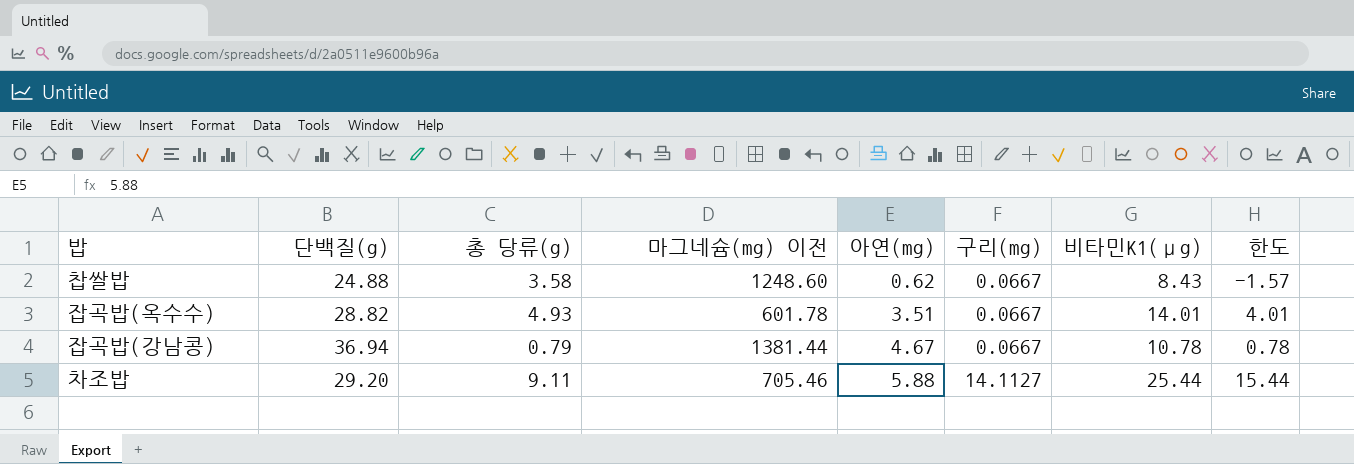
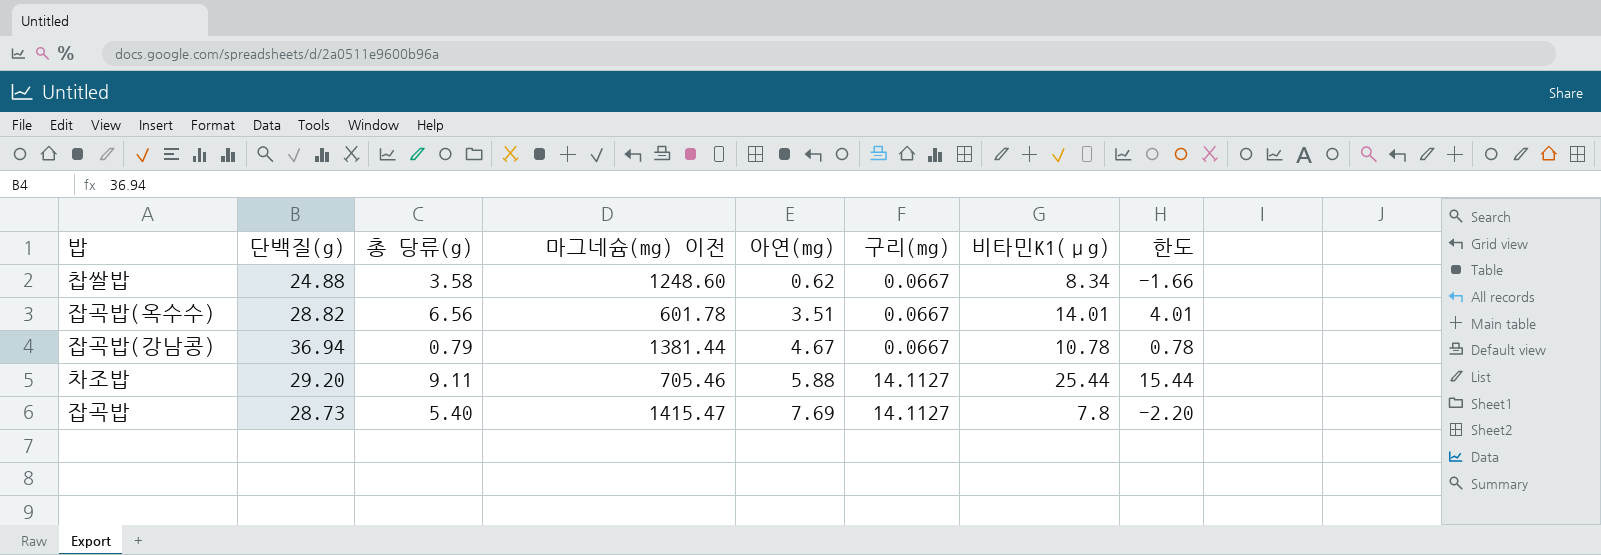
찹쌀밥 | 비타민K1(μg): 8.43 -> 8.34
찹쌀밥 | 한도: -1.57 -> -1.66
잡곡밥(옥수수) | 총 당류(g): 4.93 -> 6.56
row 잡곡밥: none -> 28.73 | 5.40 | 1415.47 | 7.69 | 14.1127 | 7.8 | -2.20

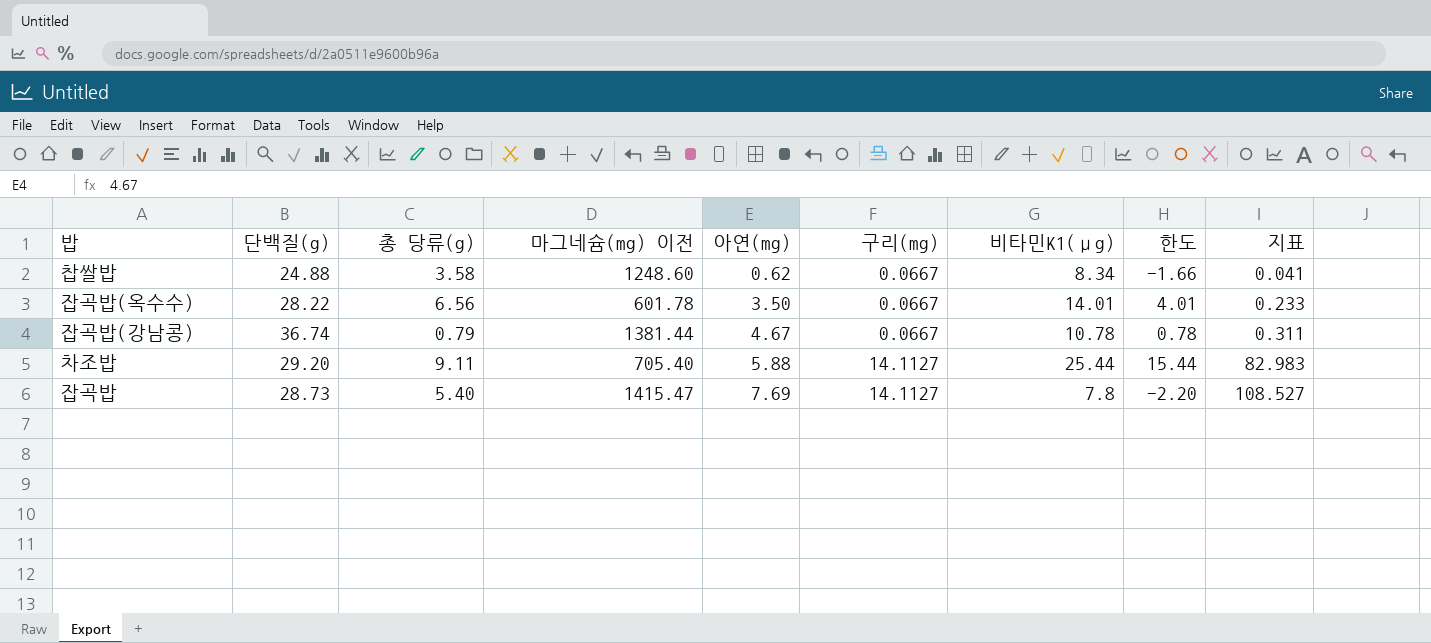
column 지표 | formula: none -> [아연(mg)] * [구리(mg)]
잡곡밥(옥수수) | 단백질(g): 28.82 -> 28.22
잡곡밥(옥수수) | 아연(mg): 3.51 -> 3.50
잡곡밥(강남콩) | 단백질(g): 36.94 -> 36.74
차조밥 | 마그네슘(mg) 이전: 705.46 -> 705.40

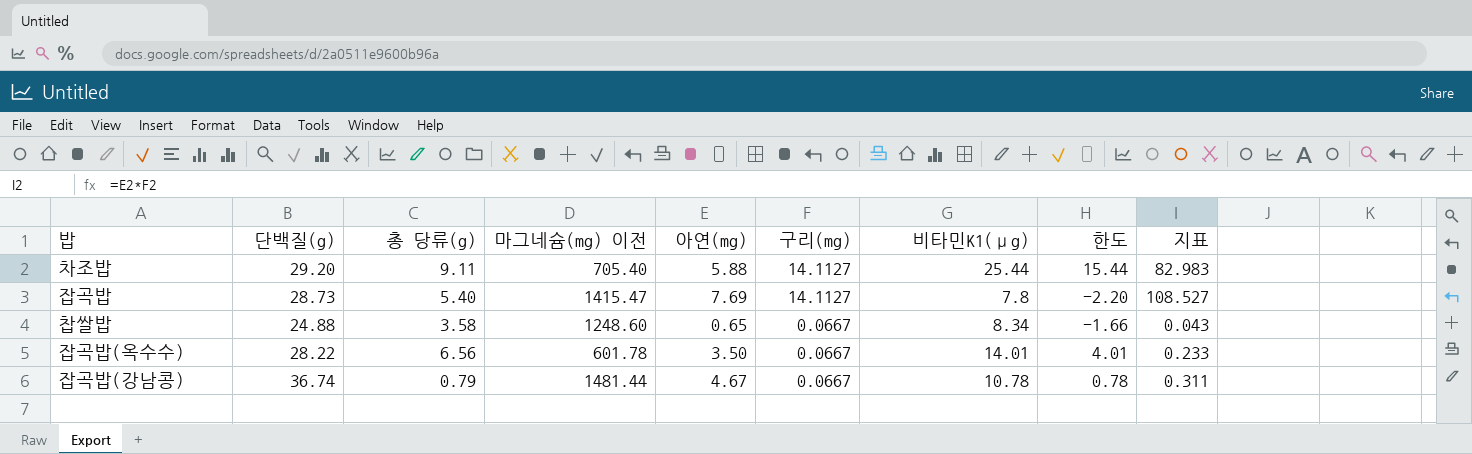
row order: 아연(mg) ascending -> 구리(mg) descending
찹쌀밥 | 아연(mg): 0.62 -> 0.65
찹쌀밥 | 지표: 0.041 -> 0.043
잡곡밥(강남콩) | 마그네슘(mg) 이전: 1381.44 -> 1481.44

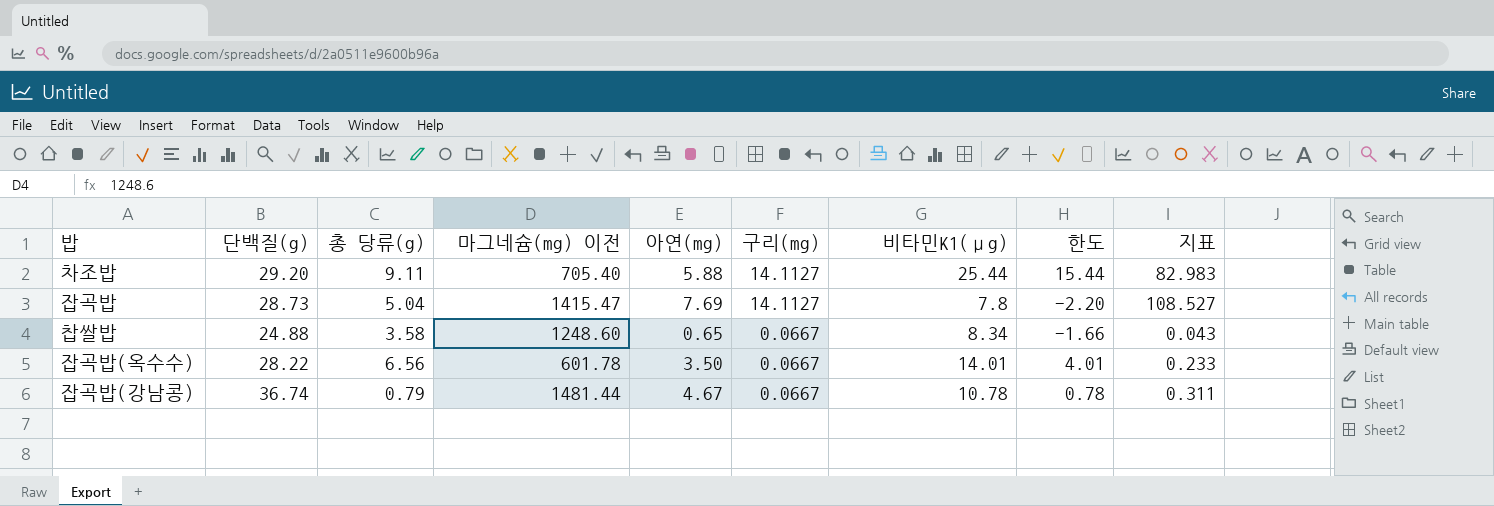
잡곡밥 | 총 당류(g): 5.40 -> 5.04

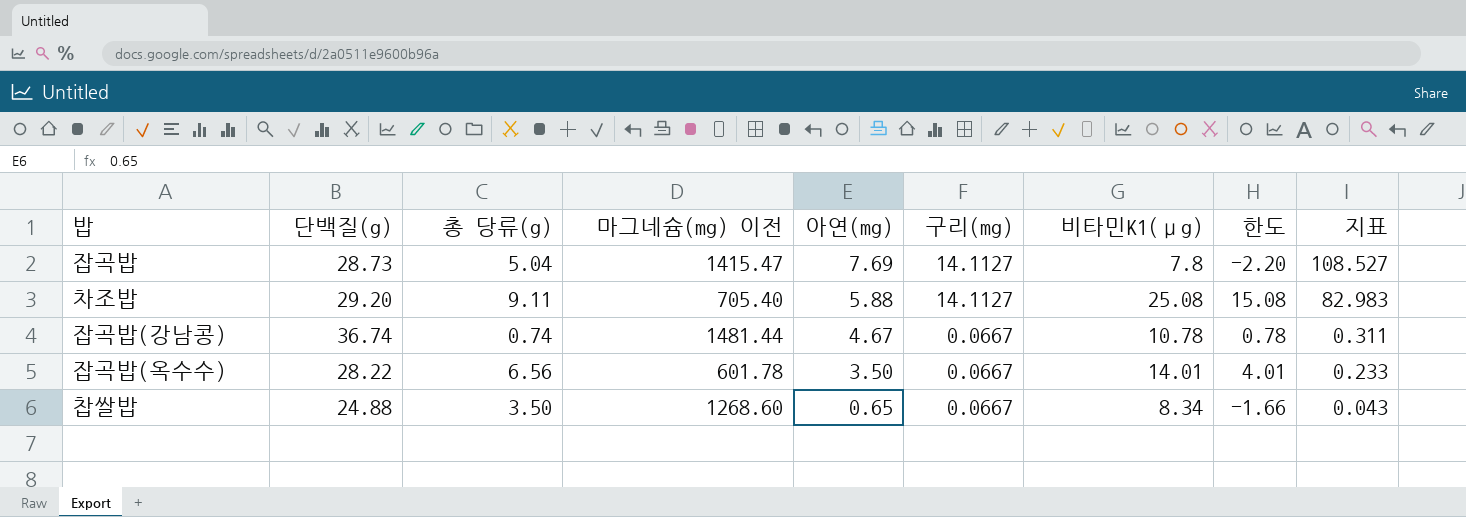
row order: 구리(mg) descending -> 아연(mg) descending
차조밥 | 비타민K1(μg): 25.44 -> 25.08
차조밥 | 한도: 15.44 -> 15.08
잡곡밥(강남콩) | 총 당류(g): 0.79 -> 0.74
찹쌀밥 | 총 당류(g): 3.58 -> 3.50
찹쌀밥 | 마그네슘(mg) 이전: 1248.60 -> 1268.60

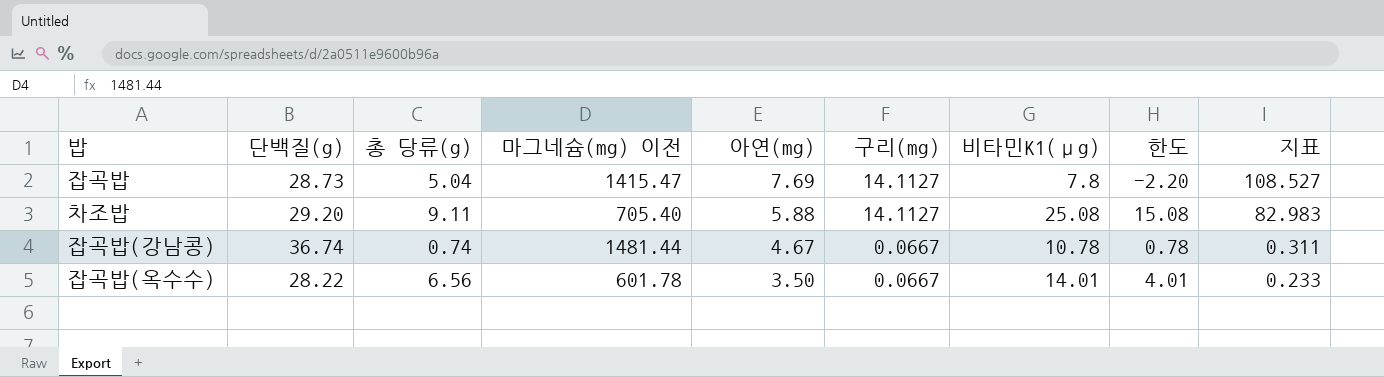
row 찹쌀밥: 24.88 | 3.50 | 1268.60 | 0.65 | 0.0667 | 8.34 | -1.66 | 0.043 -> none

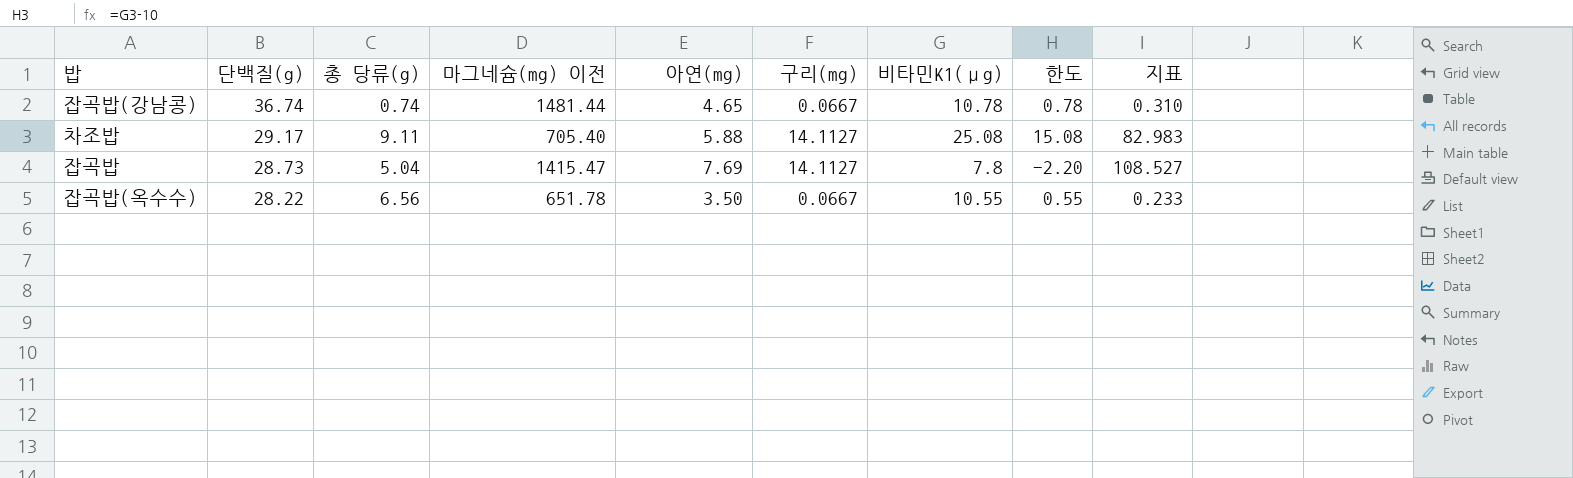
row order: 아연(mg) descending -> 단백질(g) descending
잡곡밥(강남콩) | 아연(mg): 4.67 -> 4.65
잡곡밥(강남콩) | 지표: 0.311 -> 0.310
차조밥 | 단백질(g): 29.20 -> 29.17
잡곡밥(옥수수) | 마그네슘(mg) 이전: 601.78 -> 651.78
잡곡밥(옥수수) | 비타민K1(μg): 14.01 -> 10.55
잡곡밥(옥수수) | 한도: 4.01 -> 0.55

